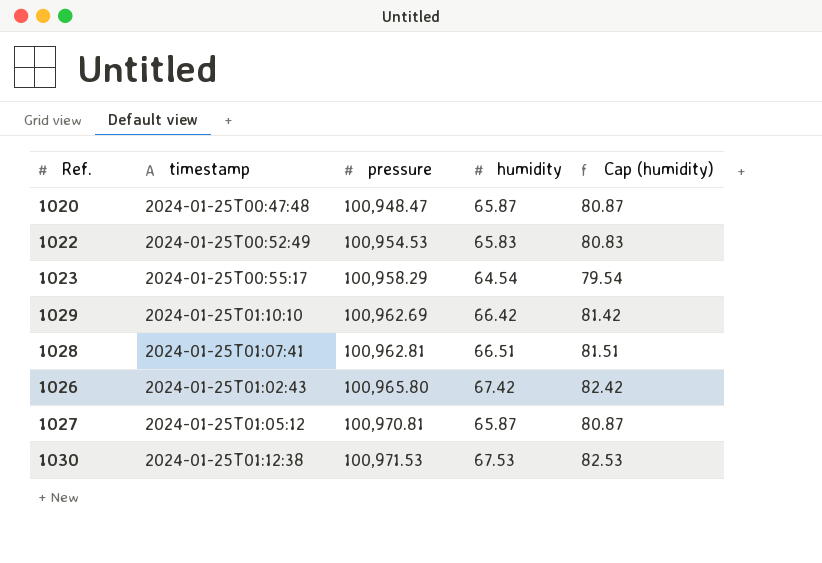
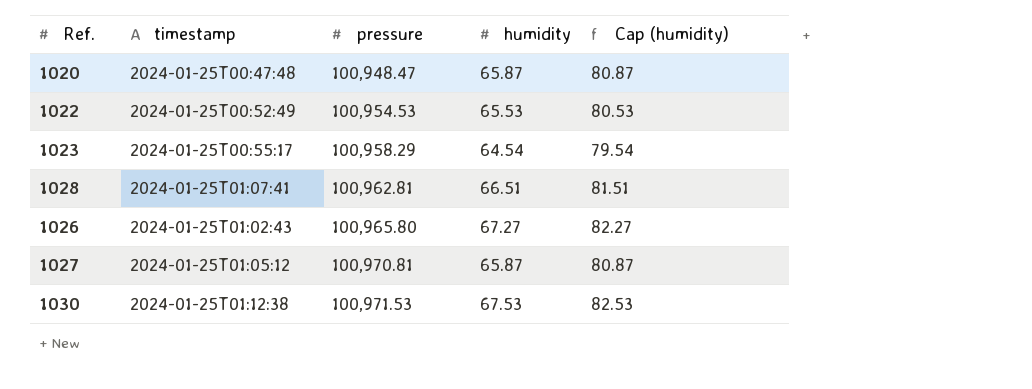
row 1029: 2024-01-25T01:10:10 | 100,962.69 | 66.42 | 81.42 -> none
1022 | humidity: 65.83 -> 65.53
1022 | Cap (humidity): 80.83 -> 80.53
1026 | humidity: 67.42 -> 67.27
1026 | Cap (humidity): 82.42 -> 82.27

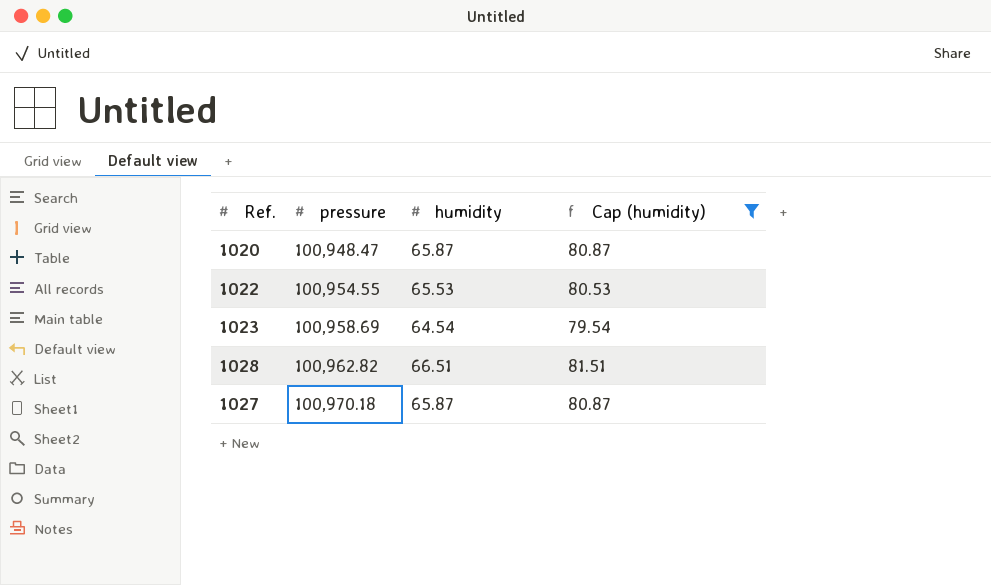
filter: none -> Cap (humidity) <= 81.51
column timestamp | position: 2 -> none
1022 | pressure: 100,954.53 -> 100,954.55
1023 | pressure: 100,958.29 -> 100,958.69
1028 | pressure: 100,962.81 -> 100,962.82
1027 | pressure: 100,970.81 -> 100,970.18

